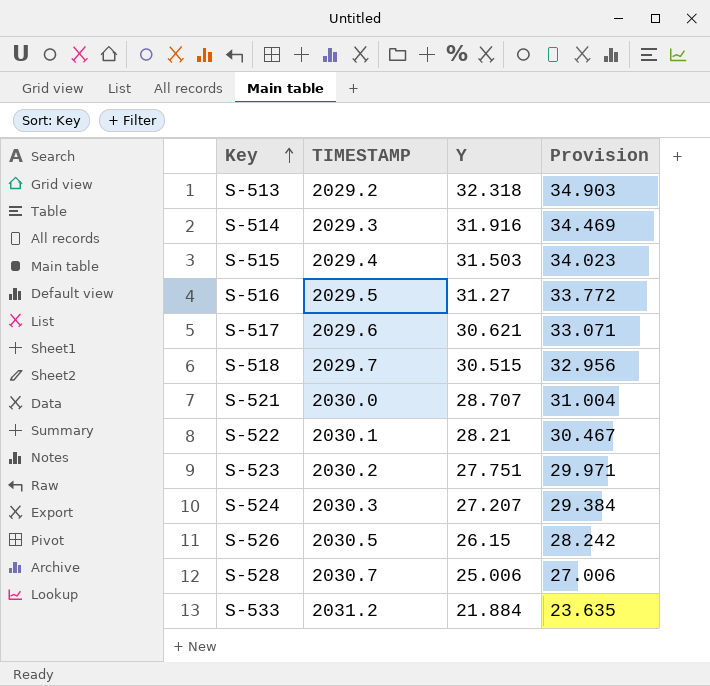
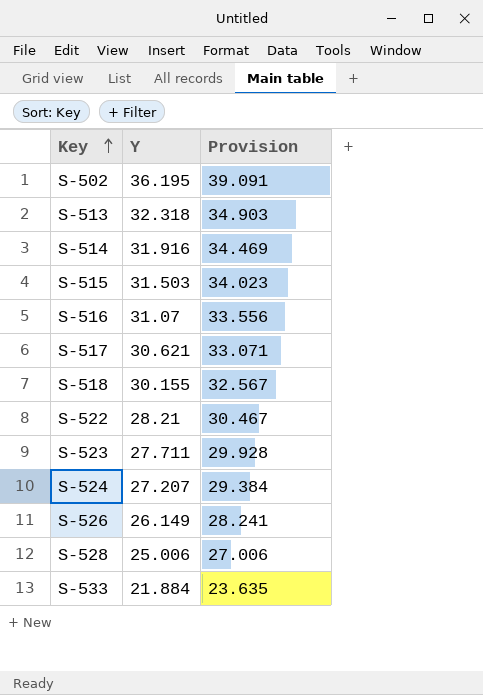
column TIMESTAMP | position: 2 -> none
row S-521: 2030.0 | 28.707 | 31.004 -> none
row S-502: none -> 36.195 | 39.091
S-516 | Y: 31.27 -> 31.07
S-516 | Provision: 33.772 -> 33.556
S-518 | Y: 30.515 -> 30.155
S-518 | Provision: 32.956 -> 32.567
S-523 | Y: 27.751 -> 27.711
S-523 | Provision: 29.971 -> 29.928
S-526 | Y: 26.15 -> 26.149
S-526 | Provision: 28.242 -> 28.241

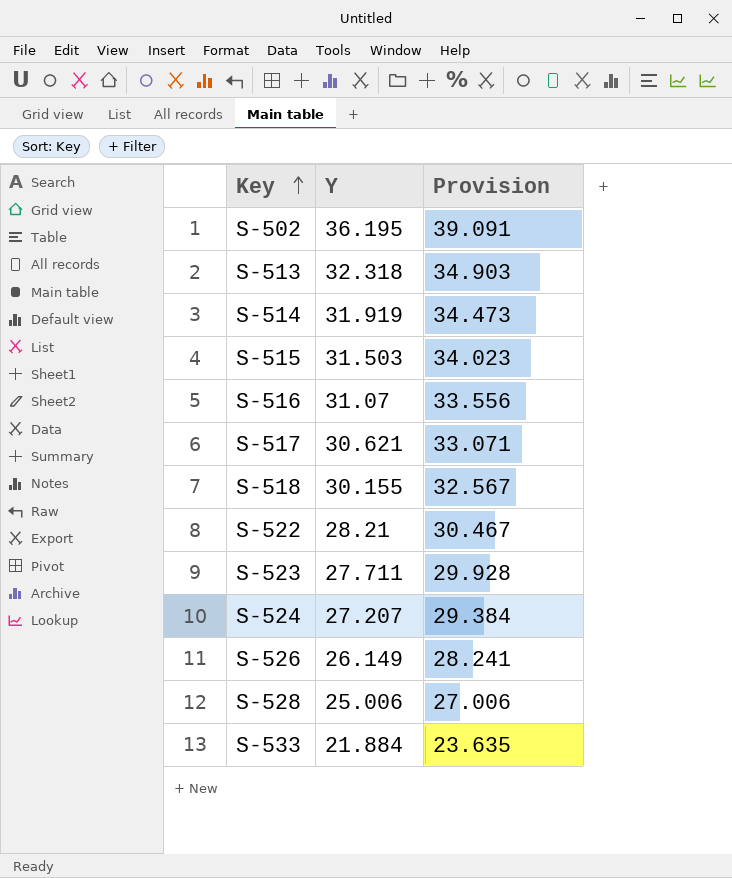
S-514 | Y: 31.916 -> 31.919
S-514 | Provision: 34.469 -> 34.473

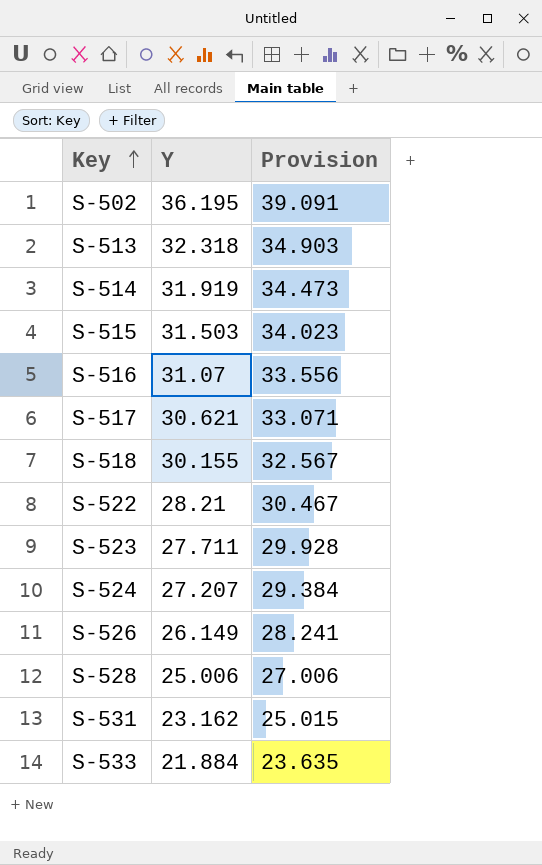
row S-531: none -> 23.162 | 25.015

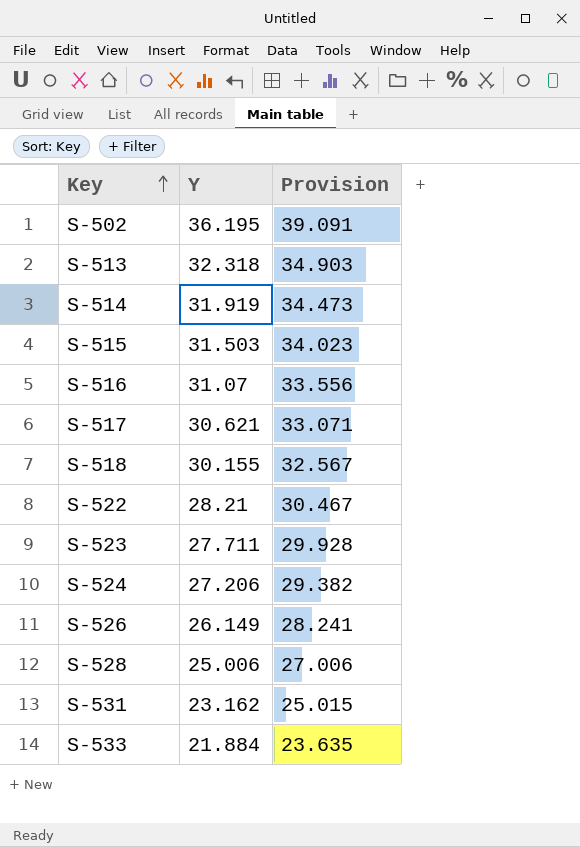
S-524 | Y: 27.207 -> 27.206
S-524 | Provision: 29.384 -> 29.382

